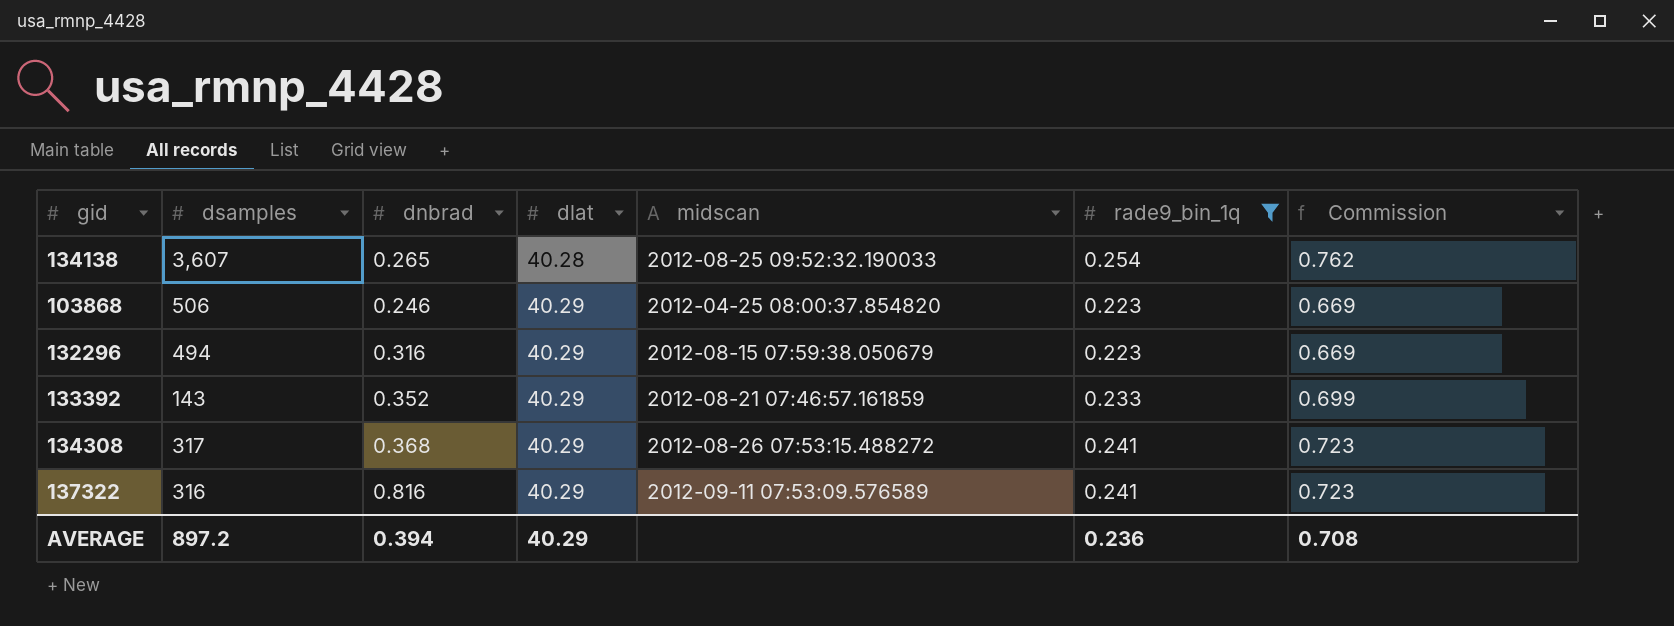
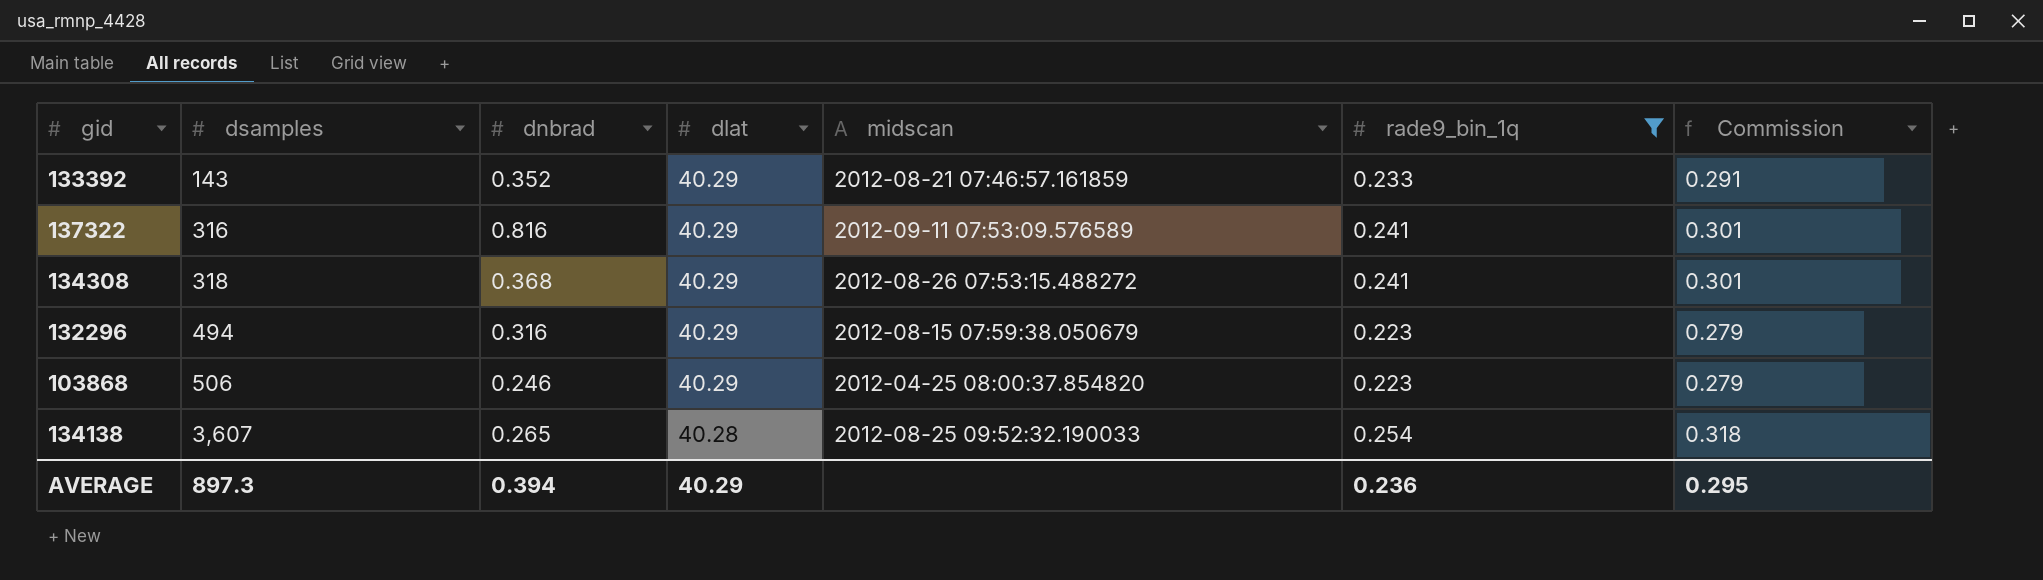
row order: dlat ascending -> dsamples ascending
column Commission | formula: [rade9_bin_1q] * 3 -> [rade9_bin_1q] * 1.25
134308 | dsamples: 317 -> 318
AVERAGE | dsamples: 897.2 -> 897.3
AVERAGE | Commission: 0.708 -> 0.295

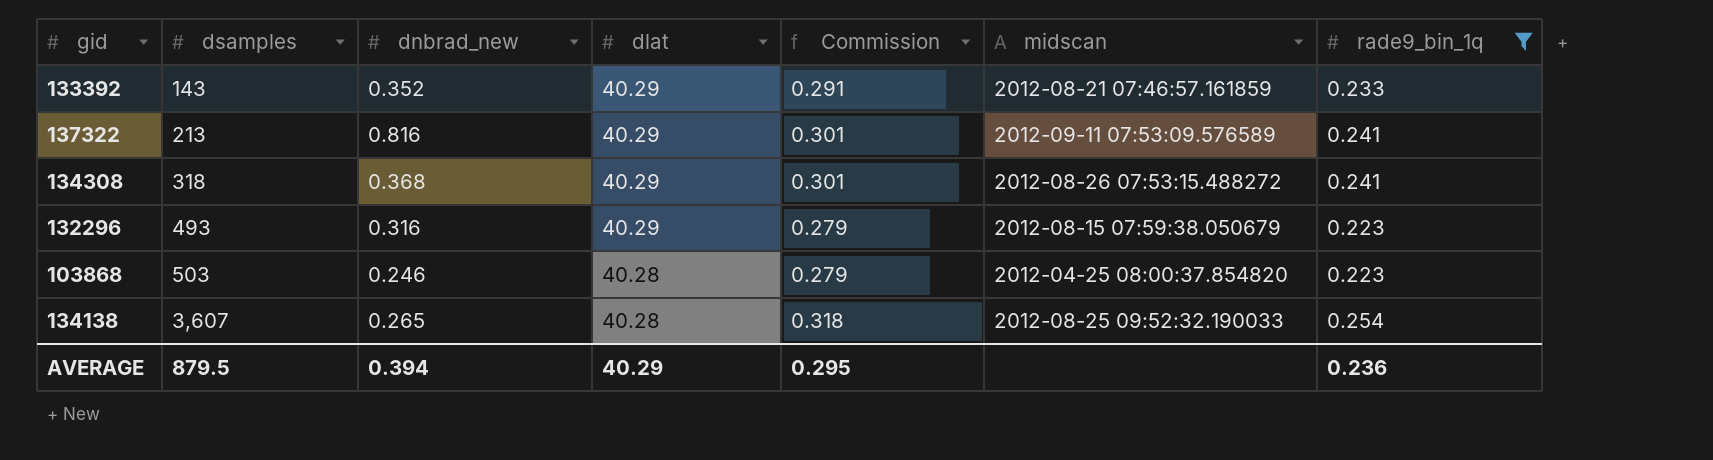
column name: dnbrad -> dnbrad_new
column Commission | position: 7 -> 5
137322 | dsamples: 316 -> 213
132296 | dsamples: 494 -> 493
103868 | dsamples: 506 -> 503
103868 | dlat: 40.29 -> 40.28
AVERAGE | dsamples: 897.3 -> 879.5

